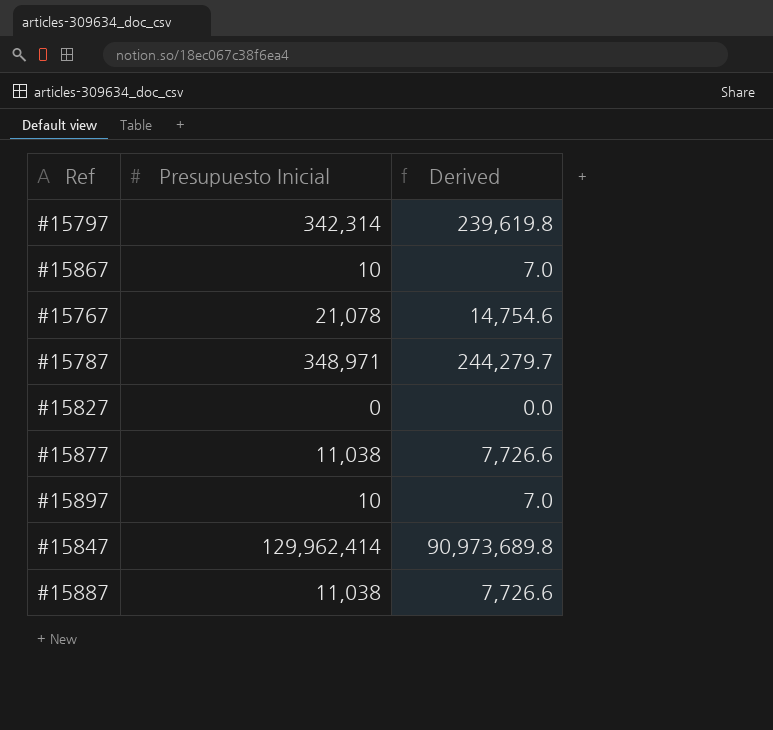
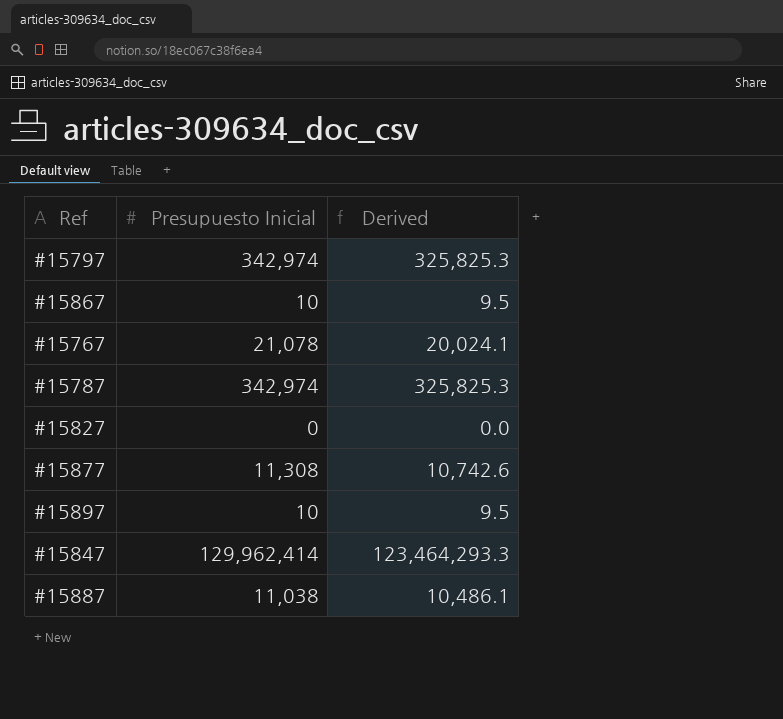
column Derived | formula: [Presupuesto Inicial] * 0.7 -> [Presupuesto Inicial] * 0.95
#15797 | Presupuesto Inicial: 342,314 -> 342,974
#15787 | Presupuesto Inicial: 348,971 -> 342,974
#15877 | Presupuesto Inicial: 11,038 -> 11,308

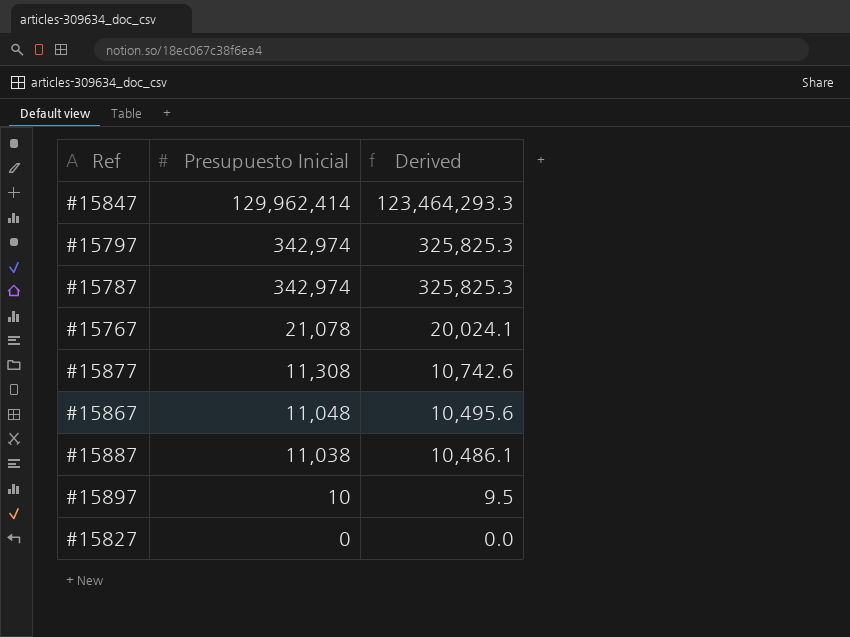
row order: none -> Presupuesto Inicial descending
#15867 | Presupuesto Inicial: 10 -> 11,048
#15867 | Derived: 9.5 -> 10,495.6

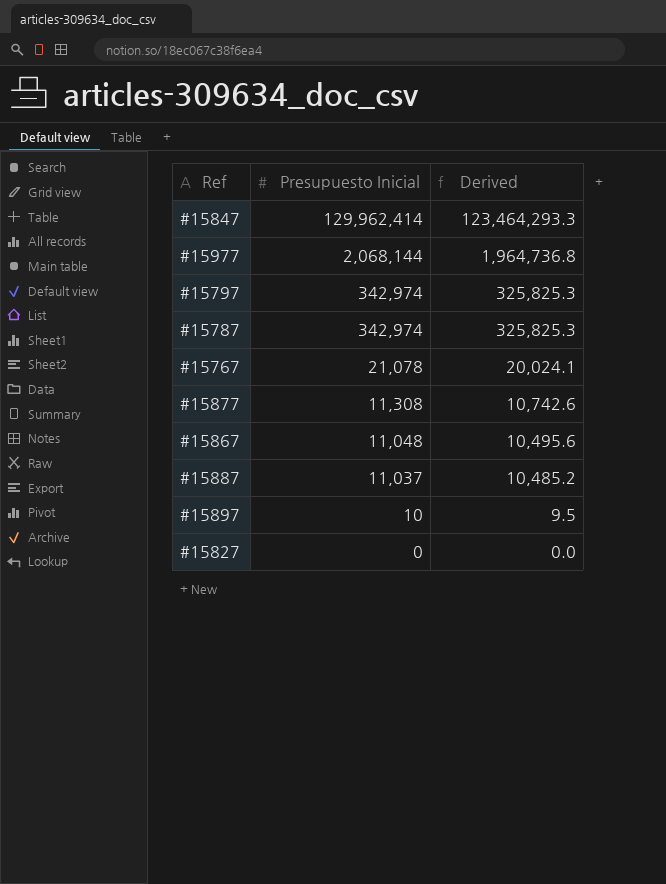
row #15977: none -> 2,068,144 | 1,964,736.8
#15887 | Presupuesto Inicial: 11,038 -> 11,037
#15887 | Derived: 10,486.1 -> 10,485.2

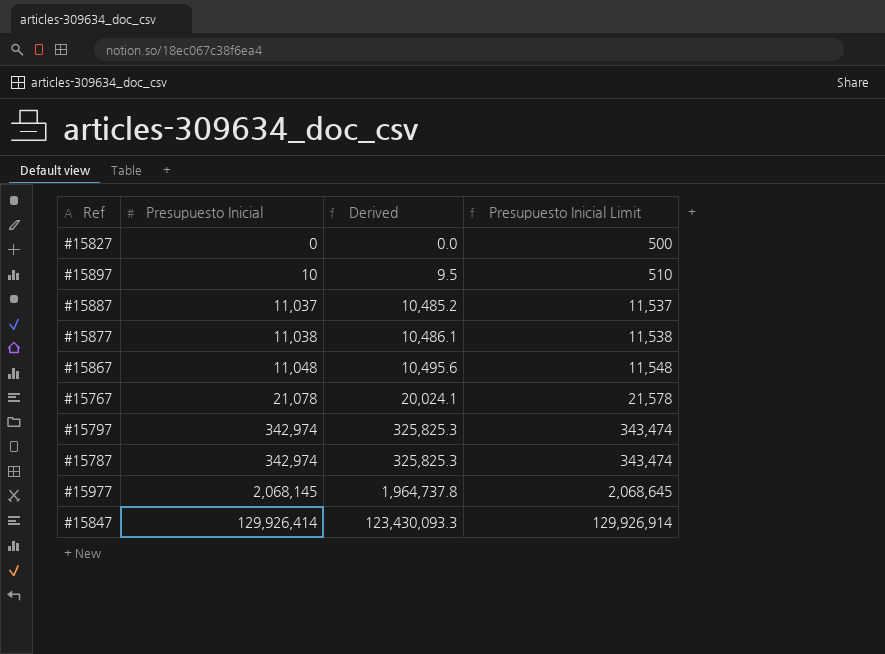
row order: Presupuesto Inicial descending -> Presupuesto Inicial ascending
column Presupuesto Inicial Limit | formula: none -> [Presupuesto Inicial] + 500
#15877 | Presupuesto Inicial: 11,308 -> 11,038
#15877 | Derived: 10,742.6 -> 10,486.1
#15977 | Presupuesto Inicial: 2,068,144 -> 2,068,145
#15977 | Derived: 1,964,736.8 -> 1,964,737.8
#15847 | Presupuesto Inicial: 129,962,414 -> 129,926,414
#15847 | Derived: 123,464,293.3 -> 123,430,093.3

